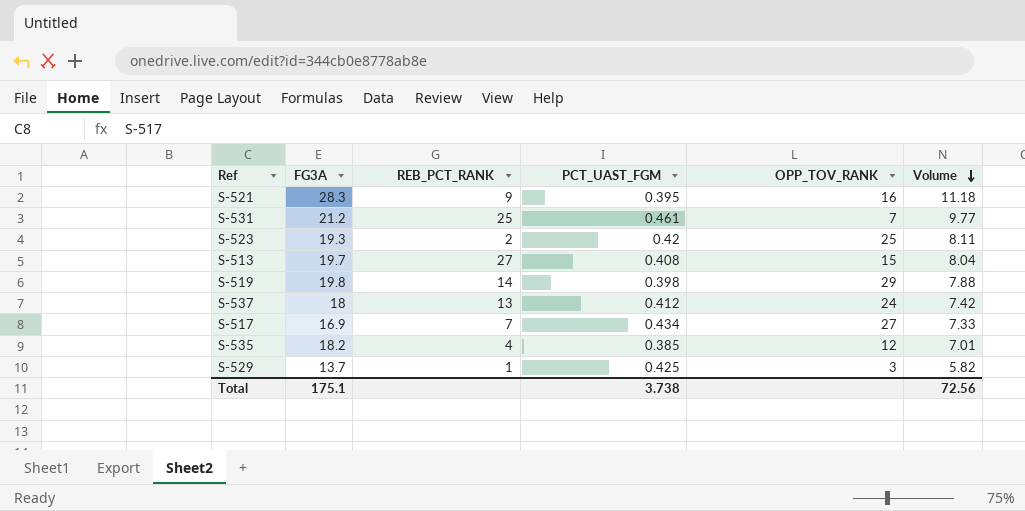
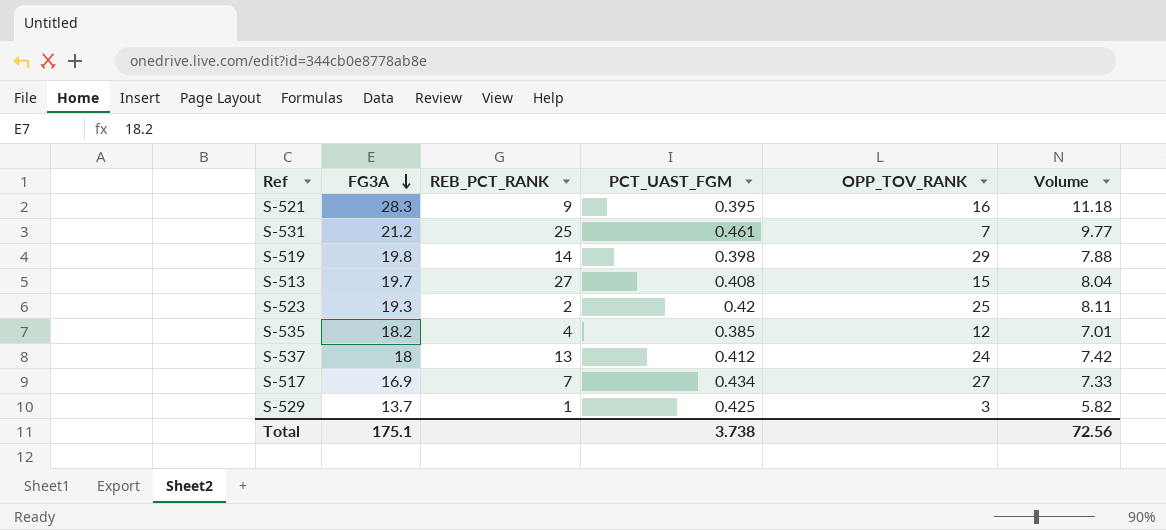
row order: Volume descending -> FG3A descending

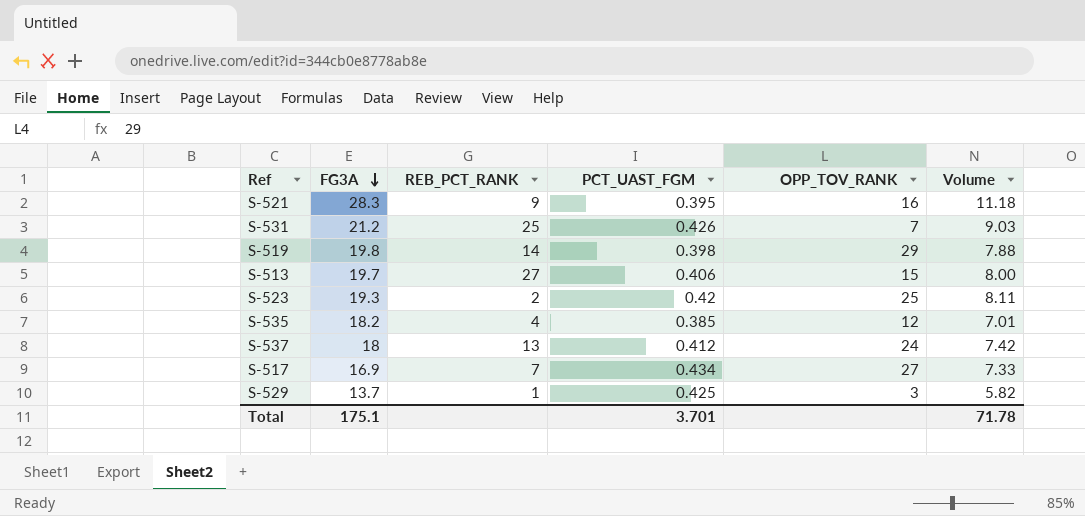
S-531 | PCT_UAST_FGM: 0.461 -> 0.426
S-531 | Volume: 9.77 -> 9.03
S-513 | PCT_UAST_FGM: 0.408 -> 0.406
S-513 | Volume: 8.04 -> 8.00
Total | PCT_UAST_FGM: 3.738 -> 3.701
Total | Volume: 72.56 -> 71.78

